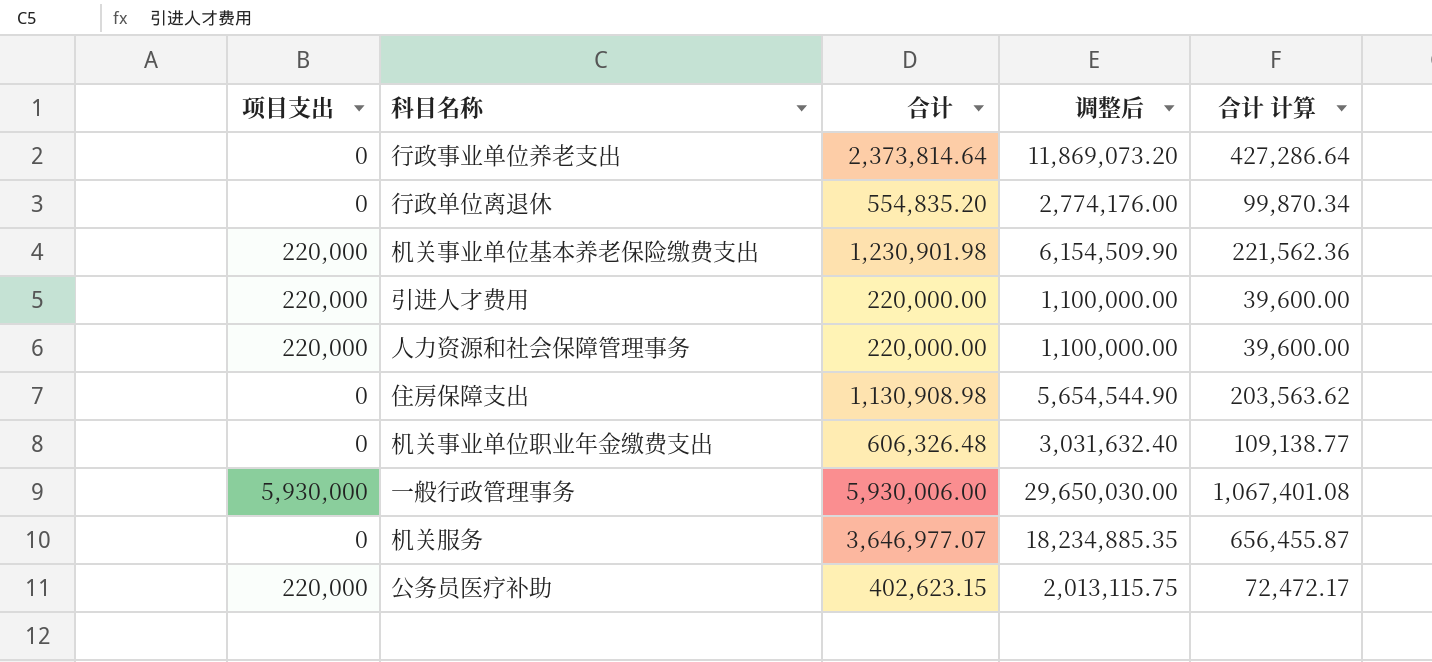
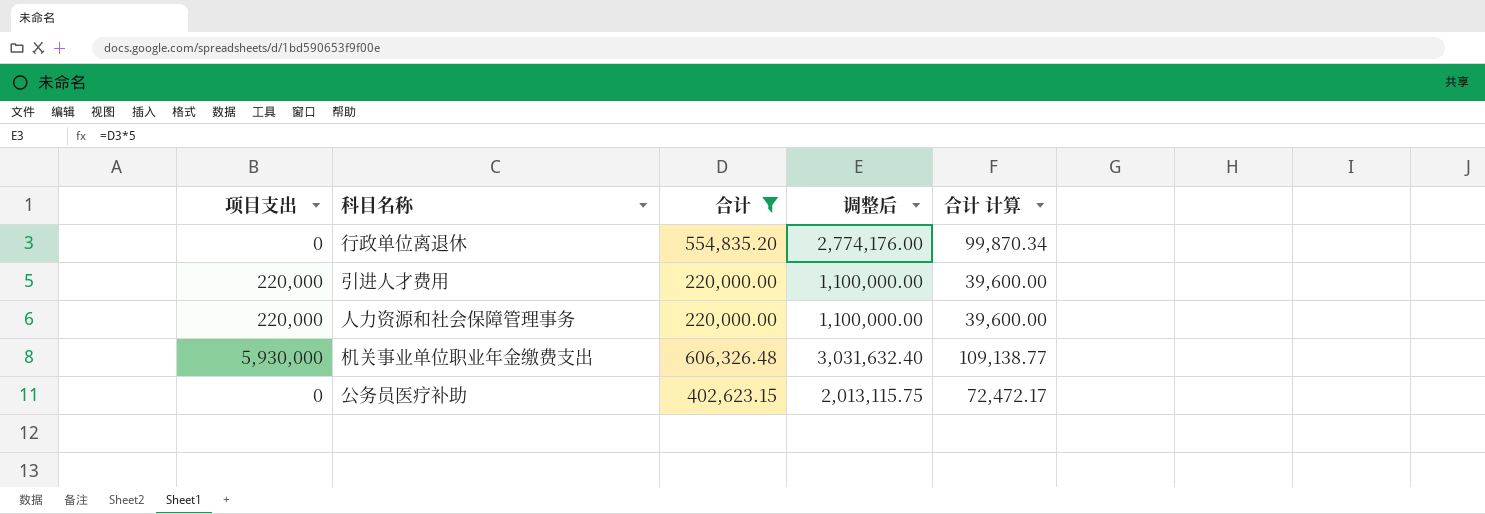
filter: none -> 合计 <= 606,326.48
机关事业单位职业年金缴费支出 | 项目支出: 0 -> 5,930,000
公务员医疗补助 | 项目支出: 220,000 -> 0

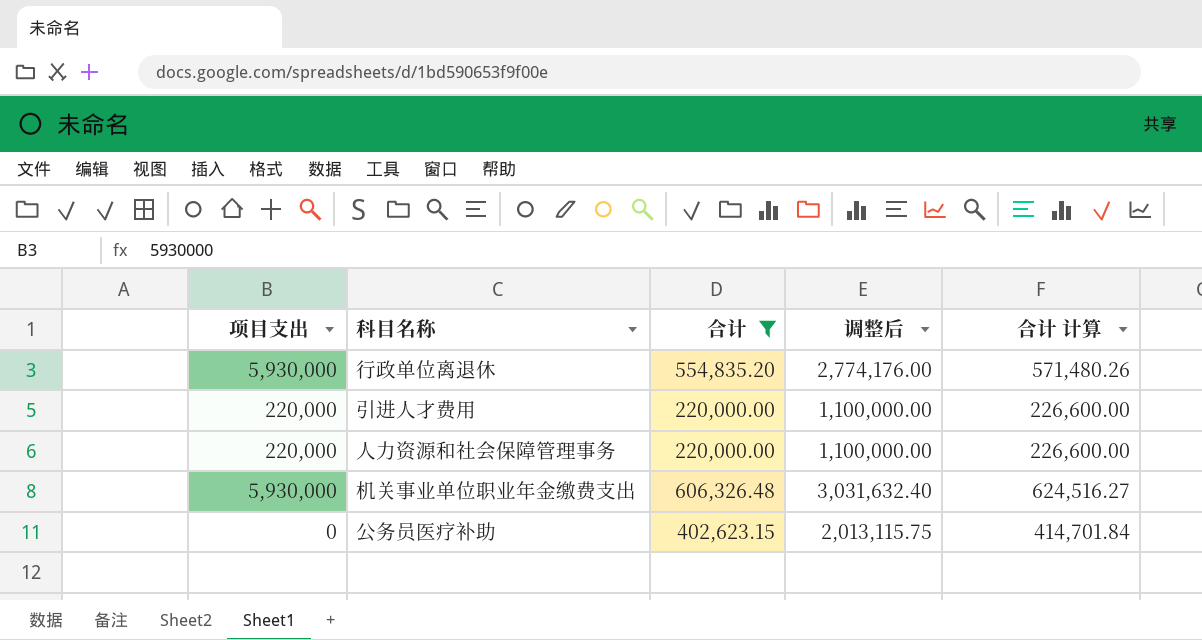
column 合计 计算 | formula: [合计] * 0.18 -> [合计] * 1.03
行政单位离退休 | 项目支出: 0 -> 5,930,000

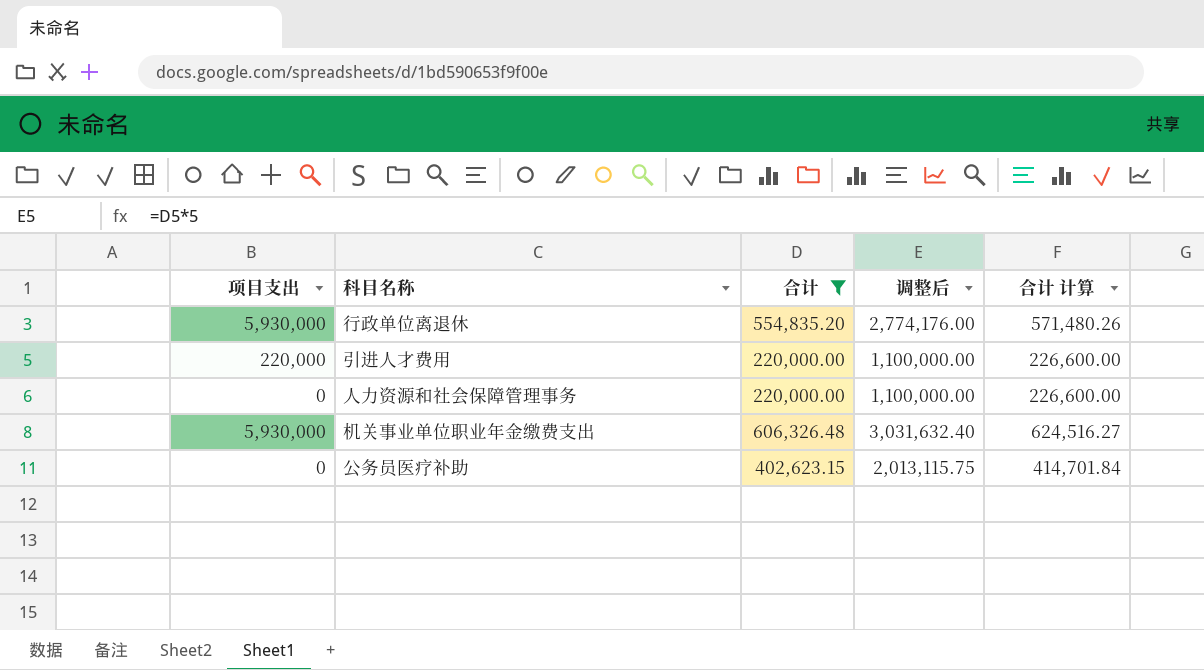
人力资源和社会保障管理事务 | 项目支出: 220,000 -> 0

